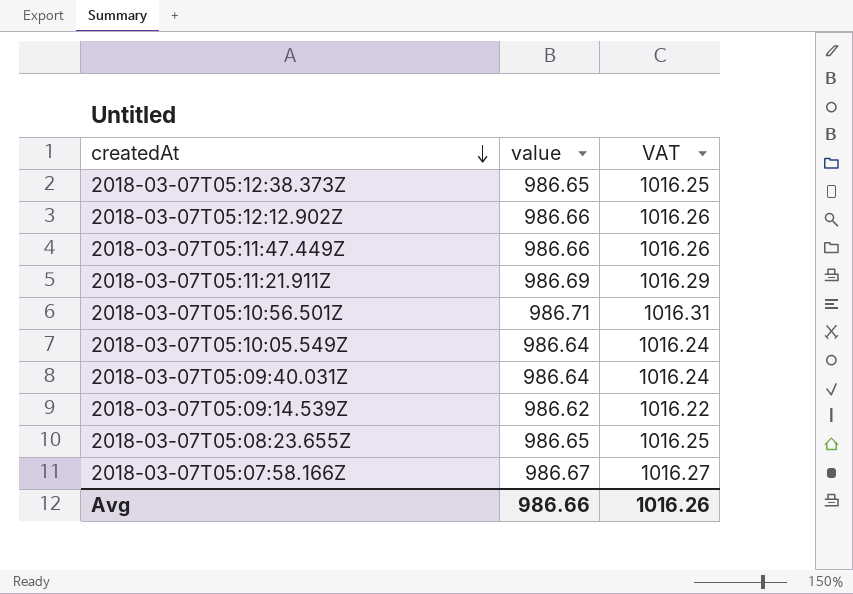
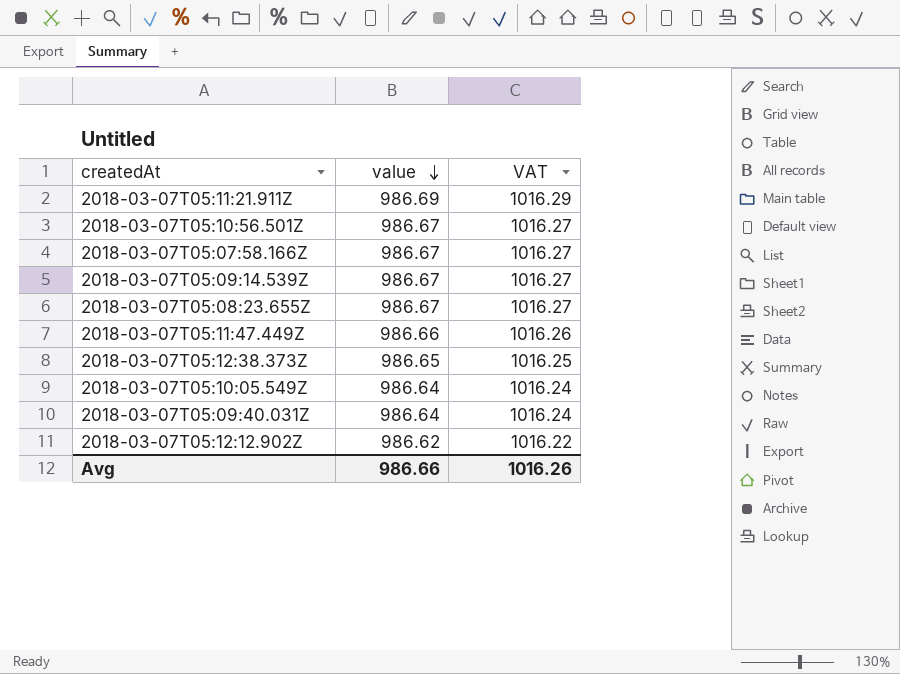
row order: createdAt descending -> value descending
2018-03-07T05:10:56.501Z | value: 986.71 -> 986.67
2018-03-07T05:10:56.501Z | VAT: 1016.31 -> 1016.27
2018-03-07T05:09:14.539Z | value: 986.62 -> 986.67
2018-03-07T05:09:14.539Z | VAT: 1016.22 -> 1016.27
2018-03-07T05:08:23.655Z | value: 986.65 -> 986.67
2018-03-07T05:08:23.655Z | VAT: 1016.25 -> 1016.27
2018-03-07T05:12:12.902Z | value: 986.66 -> 986.62
2018-03-07T05:12:12.902Z | VAT: 1016.26 -> 1016.22

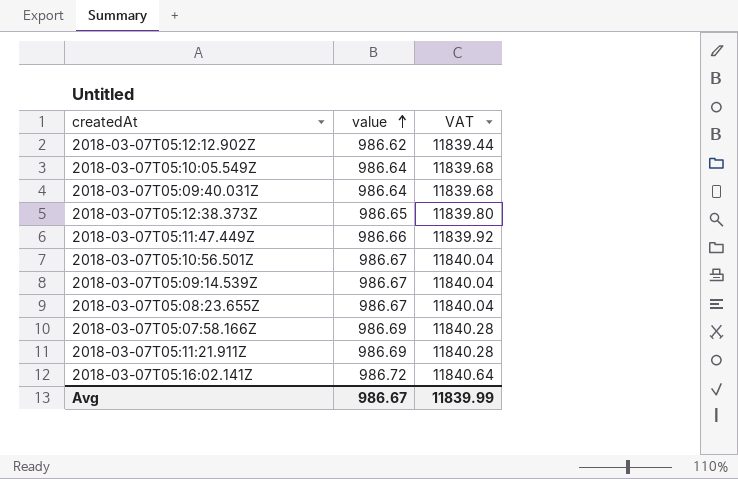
row order: value descending -> value ascending
column VAT | formula: [value] * 1.03 -> [value] * 12
2018-03-07T05:07:58.166Z | value: 986.67 -> 986.69
row 2018-03-07T05:16:02.141Z: none -> 986.72 | 11840.64
Avg | value: 986.66 -> 986.67
Avg | VAT: 1016.26 -> 11839.99

